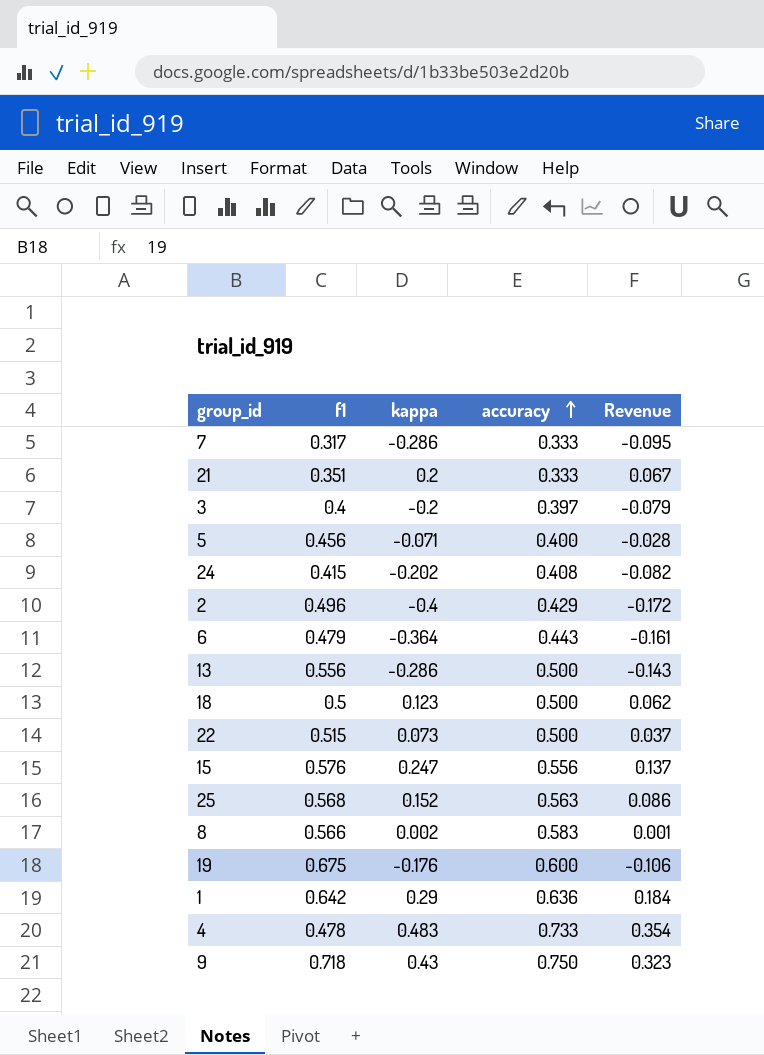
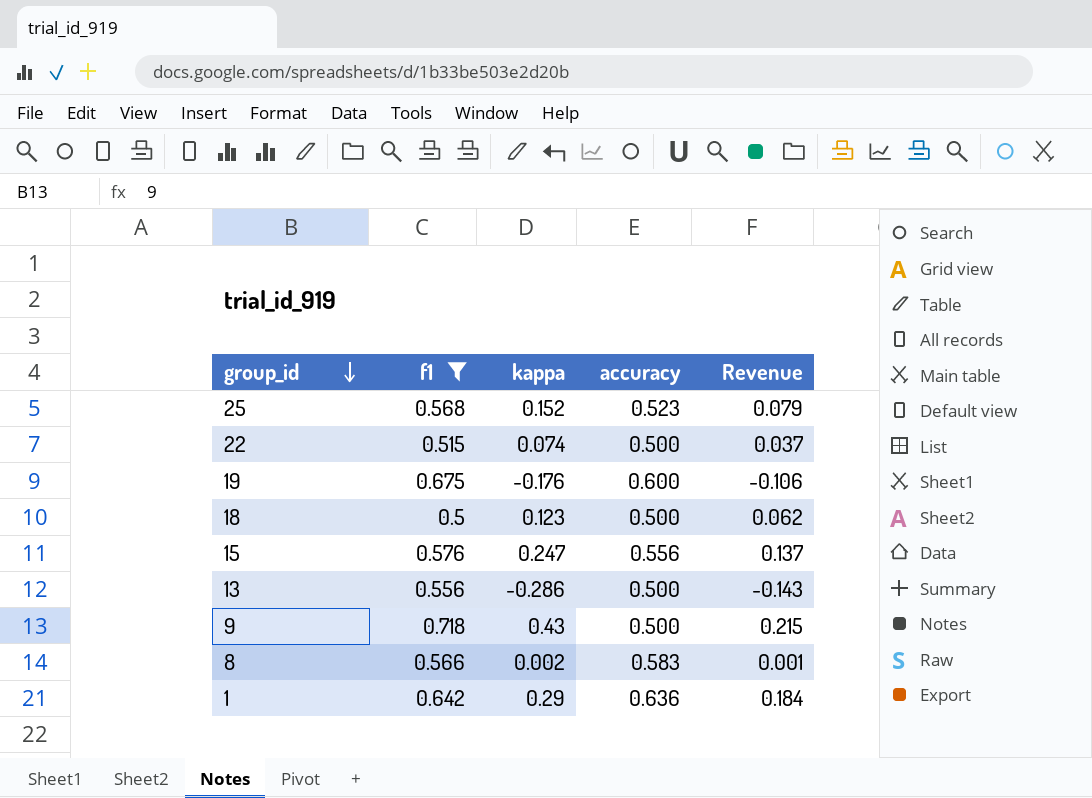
filter: none -> f1 >= 0.5
row order: accuracy ascending -> group_id descending
25 | accuracy: 0.563 -> 0.523
25 | Revenue: 0.086 -> 0.079
22 | kappa: 0.073 -> 0.074
9 | accuracy: 0.750 -> 0.500
9 | Revenue: 0.323 -> 0.215

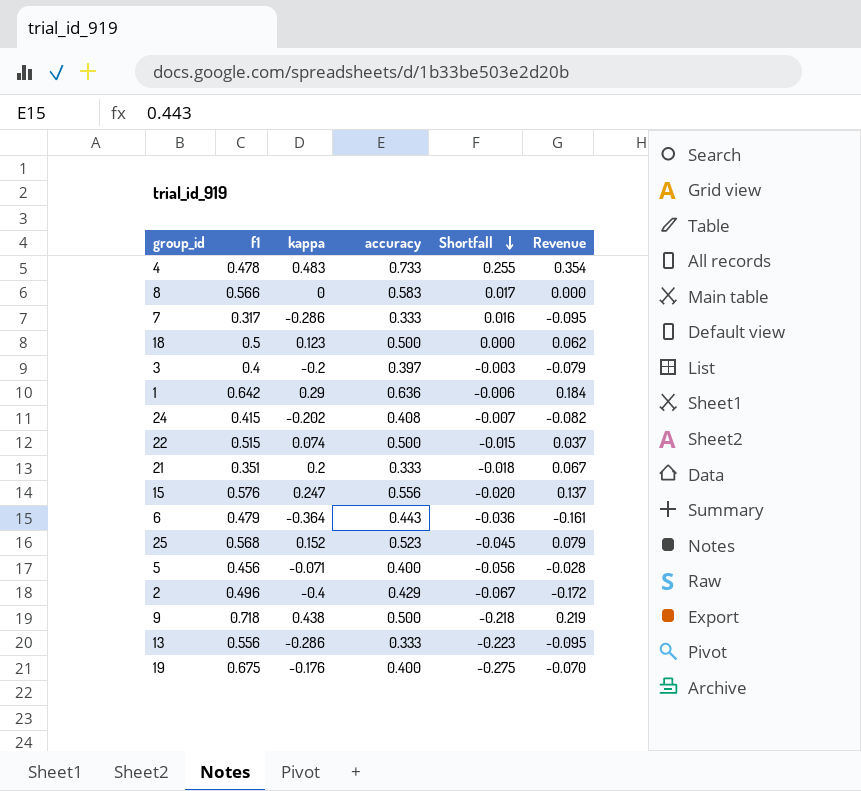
filter: f1 >= 0.5 -> none
row order: group_id descending -> Shortfall descending
column Shortfall | formula: none -> [accuracy] - [f1]
8 | kappa: 0.002 -> 0
8 | Revenue: 0.001 -> 0.000
9 | kappa: 0.43 -> 0.438
9 | Revenue: 0.215 -> 0.219
13 | accuracy: 0.500 -> 0.333
13 | Revenue: -0.143 -> -0.095
19 | accuracy: 0.600 -> 0.400
19 | Revenue: -0.106 -> -0.070

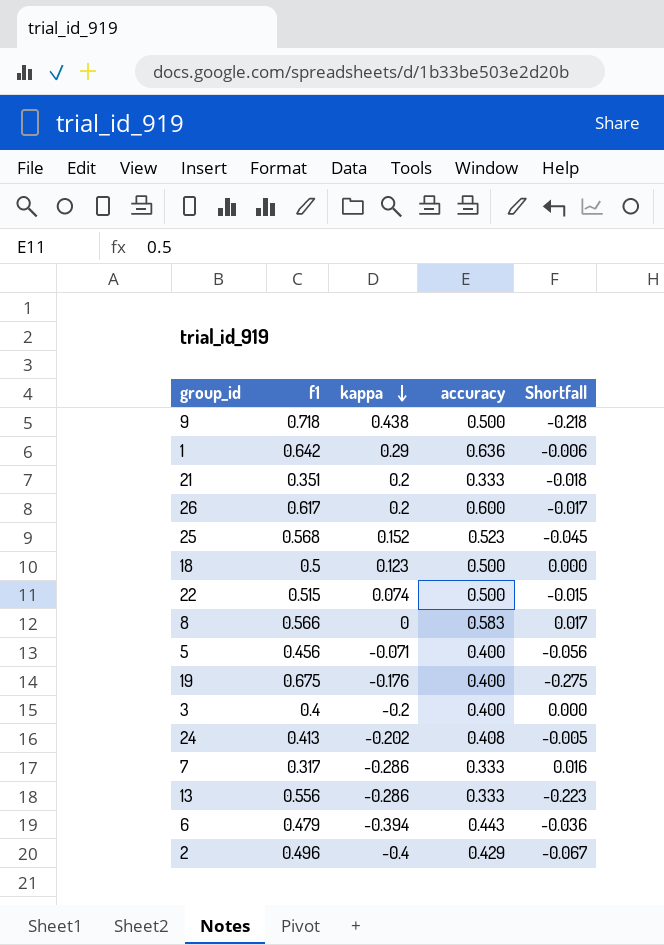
row order: Shortfall descending -> kappa descending
column Revenue | formula: [kappa] * [accuracy] -> none
row 4: 0.478 | 0.483 | 0.733 | 0.255 | 0.354 -> none
row 15: 0.576 | 0.247 | 0.556 | -0.020 | 0.137 -> none
row 26: none -> 0.617 | 0.2 | 0.600 | -0.017
3 | accuracy: 0.397 -> 0.400
3 | Shortfall: -0.003 -> 0.000
24 | f1: 0.415 -> 0.413
24 | Shortfall: -0.007 -> -0.005
6 | kappa: -0.364 -> -0.394

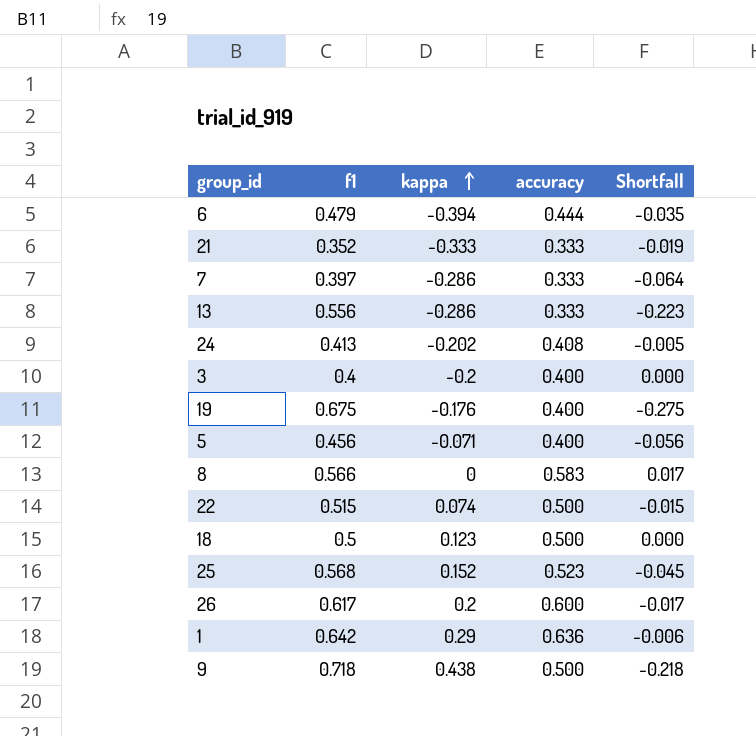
row order: kappa descending -> kappa ascending
row 2: 0.496 | -0.4 | 0.429 | -0.067 -> none
6 | accuracy: 0.443 -> 0.444
6 | Shortfall: -0.036 -> -0.035
21 | f1: 0.351 -> 0.352
21 | kappa: 0.2 -> -0.333
21 | Shortfall: -0.018 -> -0.019
7 | f1: 0.317 -> 0.397
7 | Shortfall: 0.016 -> -0.064

